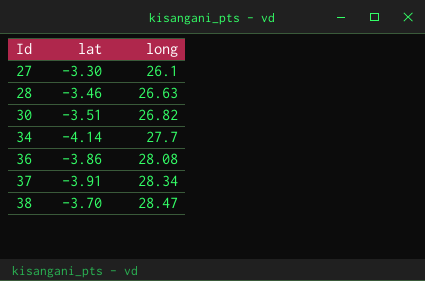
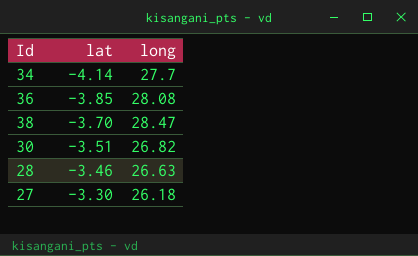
row order: Id ascending -> lat ascending
row 37: -3.91 | 28.34 -> none
36 | lat: -3.86 -> -3.85
27 | long: 26.1 -> 26.18

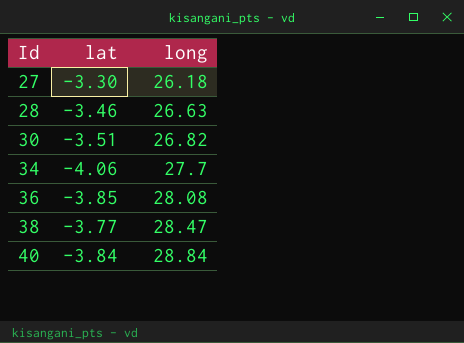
row order: lat ascending -> Id ascending
34 | lat: -4.14 -> -4.06
38 | lat: -3.70 -> -3.77
row 40: none -> -3.84 | 28.84

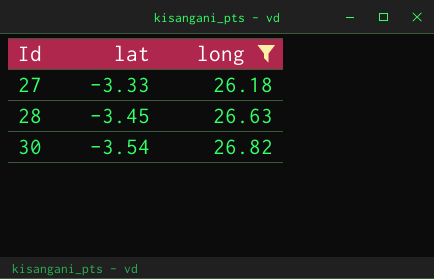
filter: none -> long <= 26.82
27 | lat: -3.30 -> -3.33
28 | lat: -3.46 -> -3.45
30 | lat: -3.51 -> -3.54

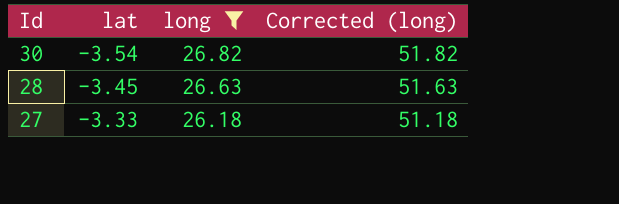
row order: Id ascending -> Id descending
column Corrected (long) | formula: none -> [long] + 25

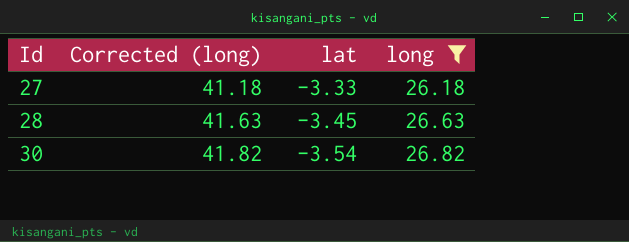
row order: Id descending -> Id ascending
column Corrected (long) | formula: [long] + 25 -> [long] + 15
column Corrected (long) | position: 4 -> 2

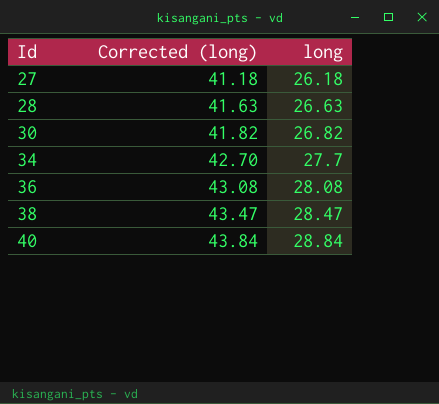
filter: long <= 26.82 -> none
column lat | position: 3 -> none

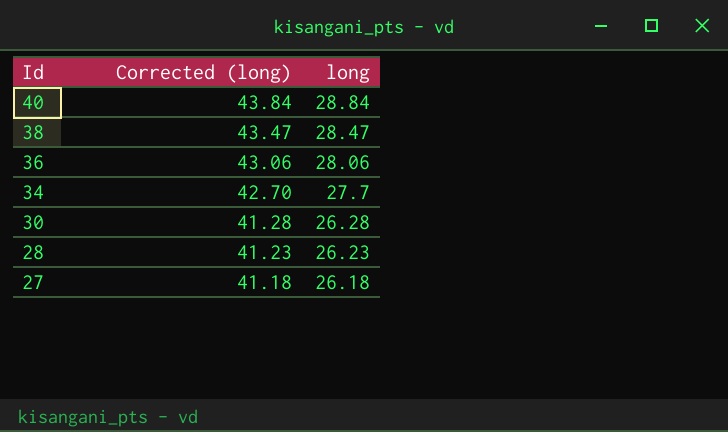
row order: Id ascending -> Id descending
36 | Corrected (long): 43.08 -> 43.06
36 | long: 28.08 -> 28.06
30 | Corrected (long): 41.82 -> 41.28
30 | long: 26.82 -> 26.28
28 | Corrected (long): 41.63 -> 41.23
28 | long: 26.63 -> 26.23

